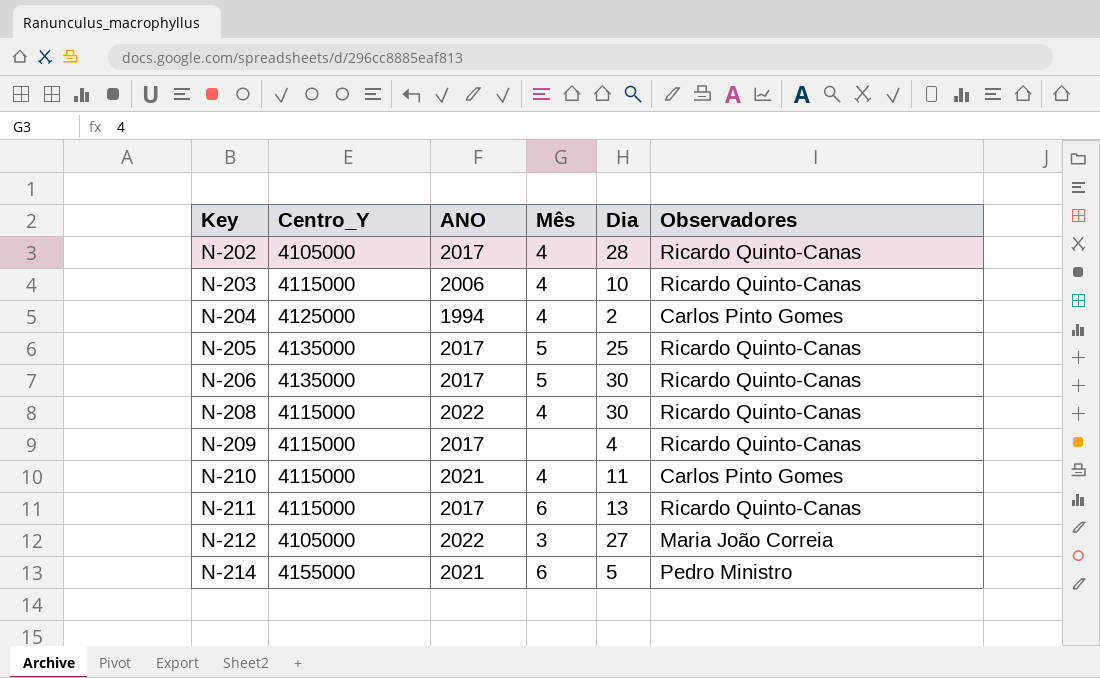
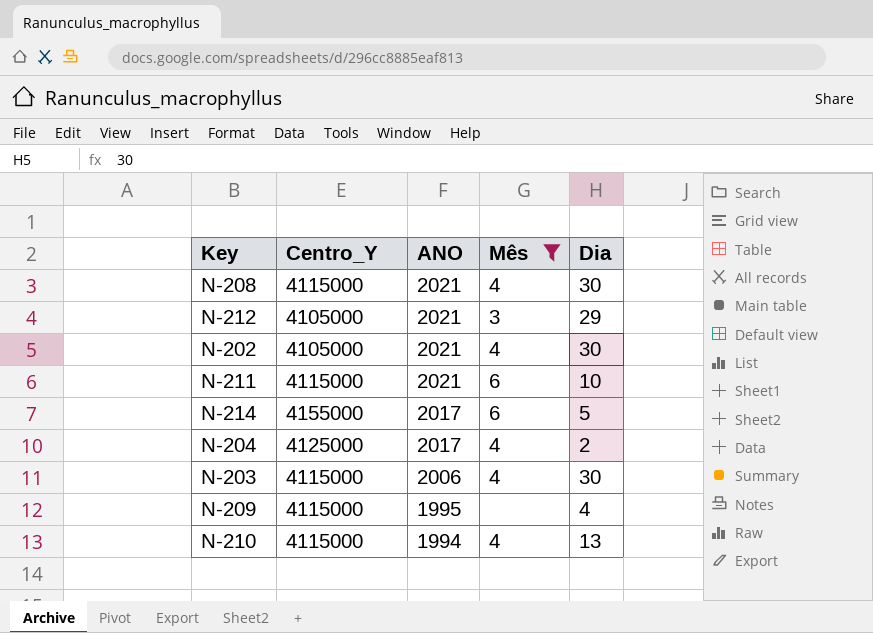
filter: none -> Mês != 5
row order: Key ascending -> ANO descending
column Observadores | position: 6 -> none
N-208 | ANO: 2022 -> 2021
N-212 | ANO: 2022 -> 2021
N-212 | Dia: 27 -> 29
N-202 | ANO: 2017 -> 2021
N-202 | Dia: 28 -> 30
N-211 | ANO: 2017 -> 2021
N-211 | Dia: 13 -> 10
N-214 | ANO: 2021 -> 2017
N-204 | ANO: 1994 -> 2017
N-203 | Dia: 10 -> 30
N-209 | ANO: 2017 -> 1995
N-210 | ANO: 2021 -> 1994
N-210 | Dia: 11 -> 13

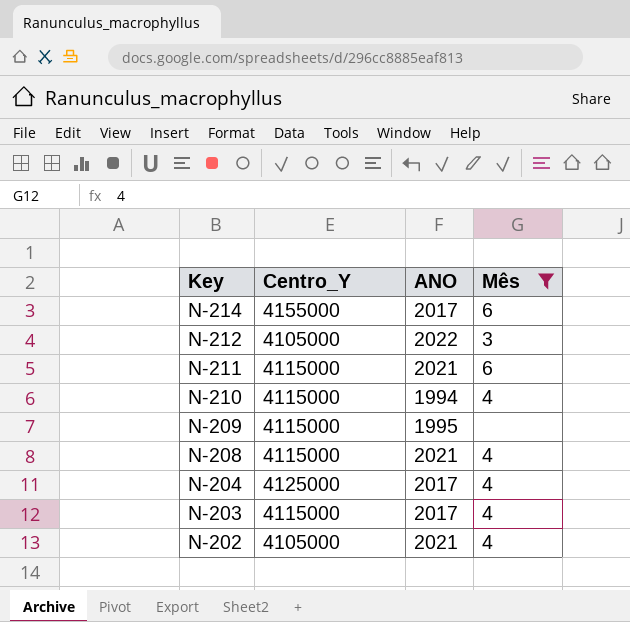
row order: ANO descending -> Key descending
column Dia | position: 5 -> none
N-212 | ANO: 2021 -> 2022
N-203 | ANO: 2006 -> 2017

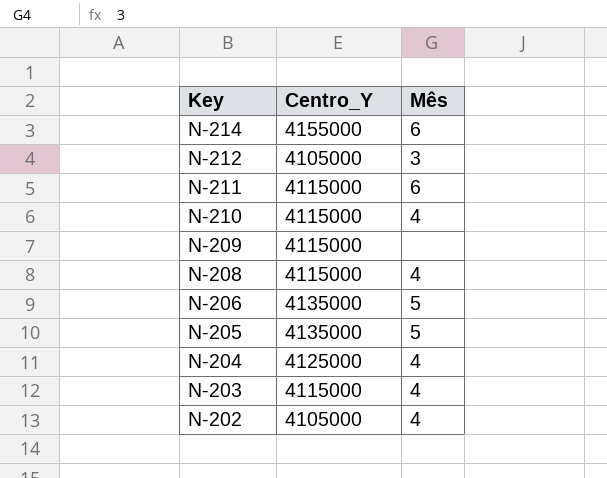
filter: Mês != 5 -> none
column ANO | position: 3 -> none

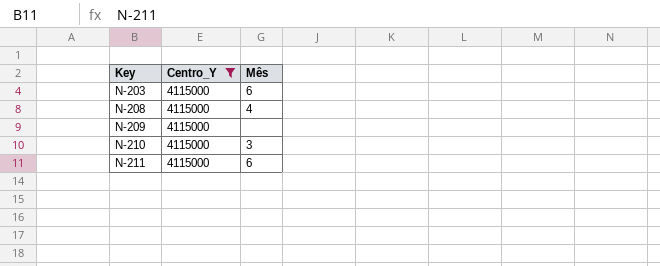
filter: none -> Centro_Y = 4115000
row order: Key descending -> Key ascending
N-203 | Mês: 4 -> 6
N-210 | Mês: 4 -> 3

